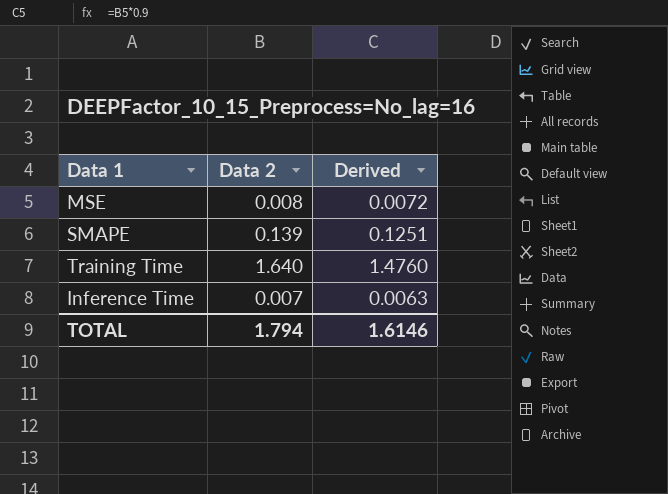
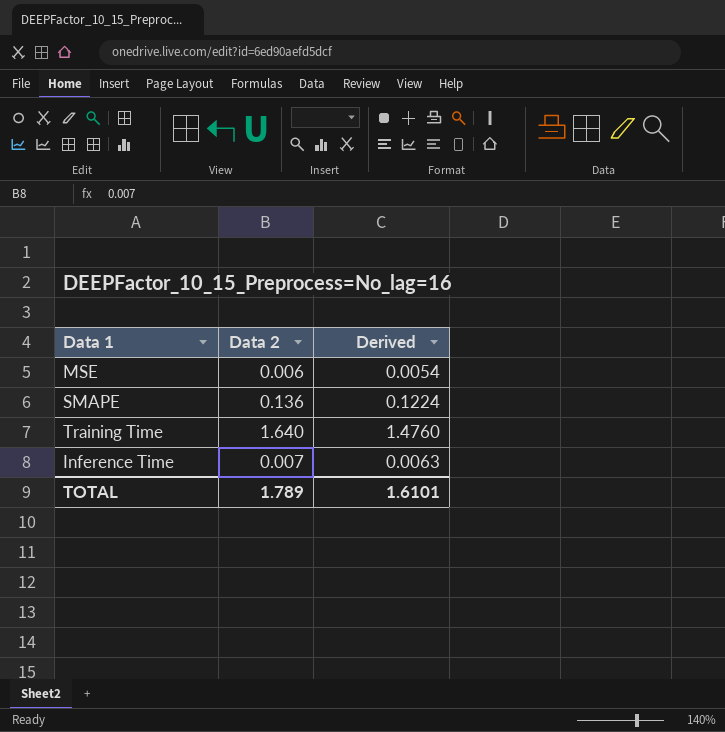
MSE | Data 2: 0.008 -> 0.006
MSE | Derived: 0.0072 -> 0.0054
SMAPE | Data 2: 0.139 -> 0.136
SMAPE | Derived: 0.1251 -> 0.1224
TOTAL | Data 2: 1.794 -> 1.789
TOTAL | Derived: 1.6146 -> 1.6101

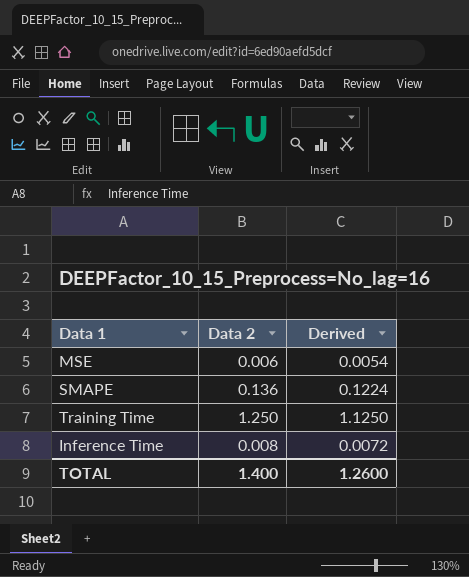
Training Time | Data 2: 1.640 -> 1.250
Training Time | Derived: 1.4760 -> 1.1250
Inference Time | Data 2: 0.007 -> 0.008
Inference Time | Derived: 0.0063 -> 0.0072
TOTAL | Data 2: 1.789 -> 1.400
TOTAL | Derived: 1.6101 -> 1.2600

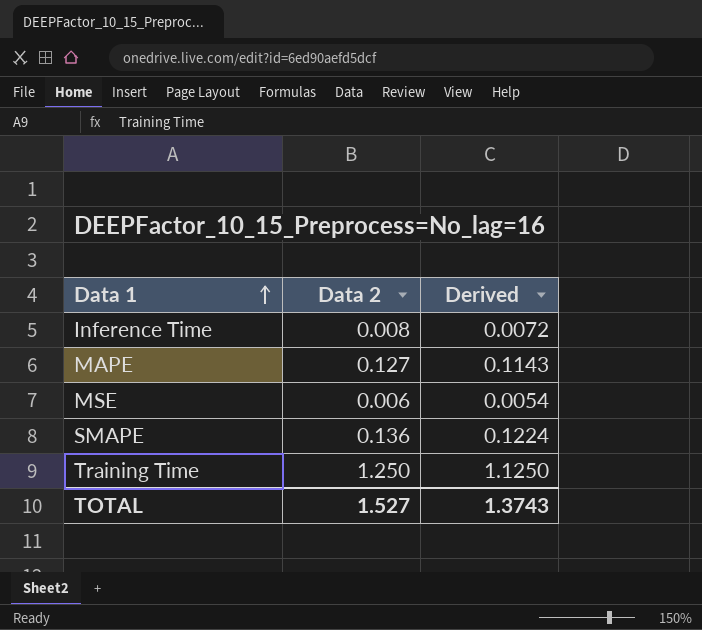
row order: none -> Data 1 ascending
row MAPE: none -> 0.127 | 0.1143
TOTAL | Data 2: 1.400 -> 1.527
TOTAL | Derived: 1.2600 -> 1.3743

